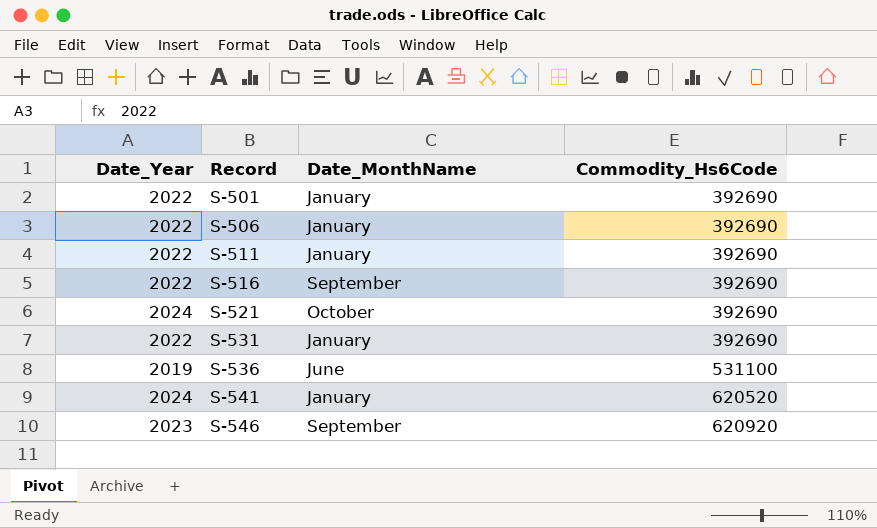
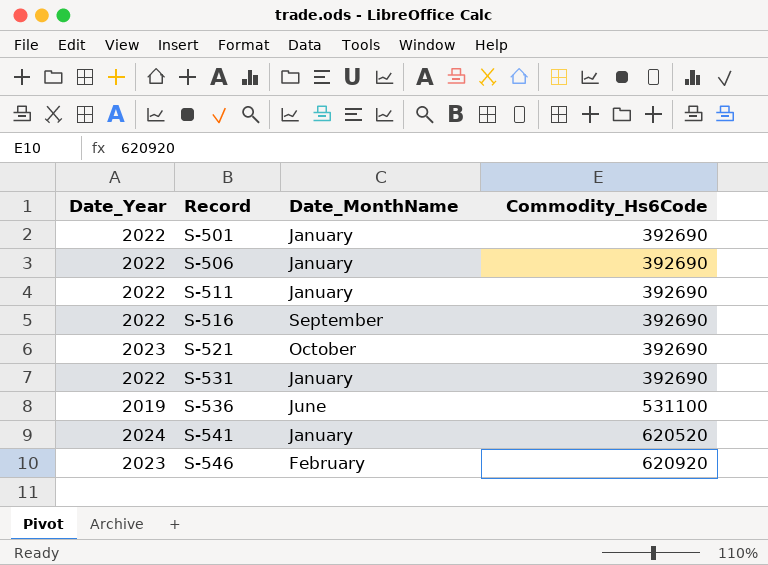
S-521 | Date_Year: 2024 -> 2023
S-546 | Date_MonthName: September -> February

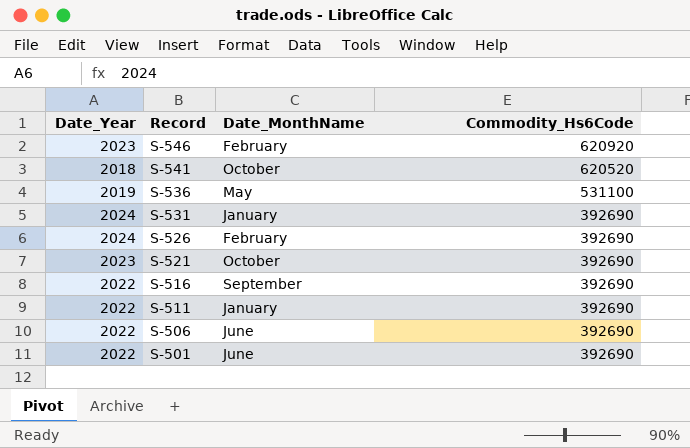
row order: Record ascending -> Record descending
S-541 | Date_Year: 2024 -> 2018
S-541 | Date_MonthName: January -> October
S-536 | Date_MonthName: June -> May
S-531 | Date_Year: 2022 -> 2024
row S-526: none -> 2024 | February | 392690
S-506 | Date_MonthName: January -> June
S-501 | Date_MonthName: January -> June

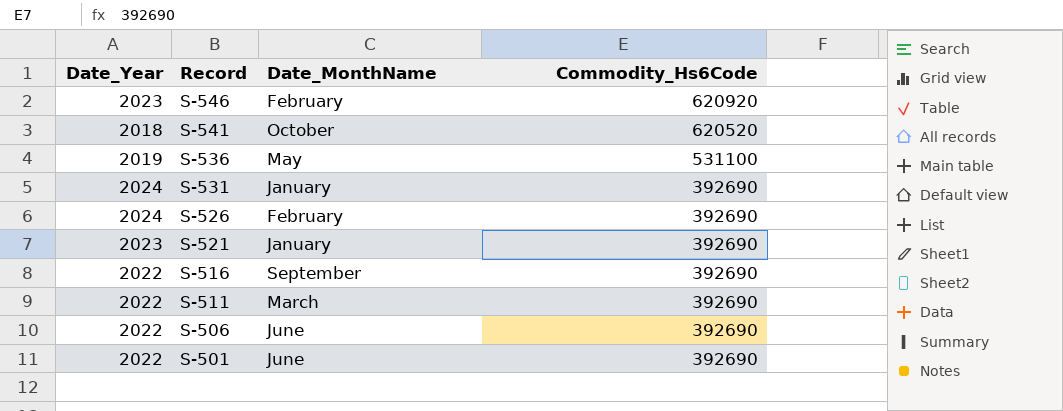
S-521 | Date_MonthName: October -> January
S-511 | Date_MonthName: January -> March

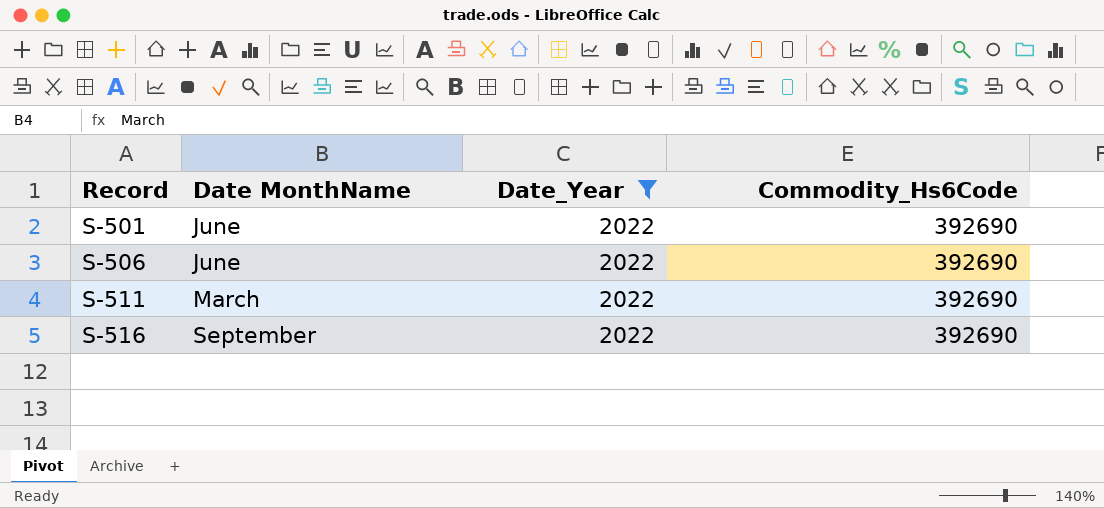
filter: none -> Date_Year = 2022
row order: Record descending -> Record ascending
column name: Date_MonthName -> Date MonthName
column Date_Year | position: 1 -> 3

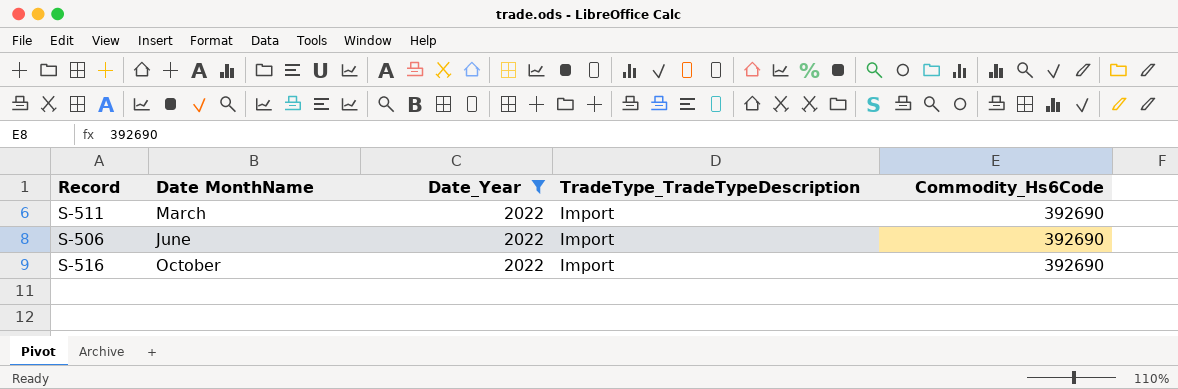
row order: Record ascending -> Date MonthName ascending
column TradeType_TradeTypeDescription | position: none -> 4
row S-501: June | 2022 | 392690 -> none
S-516 | Date MonthName: September -> October

